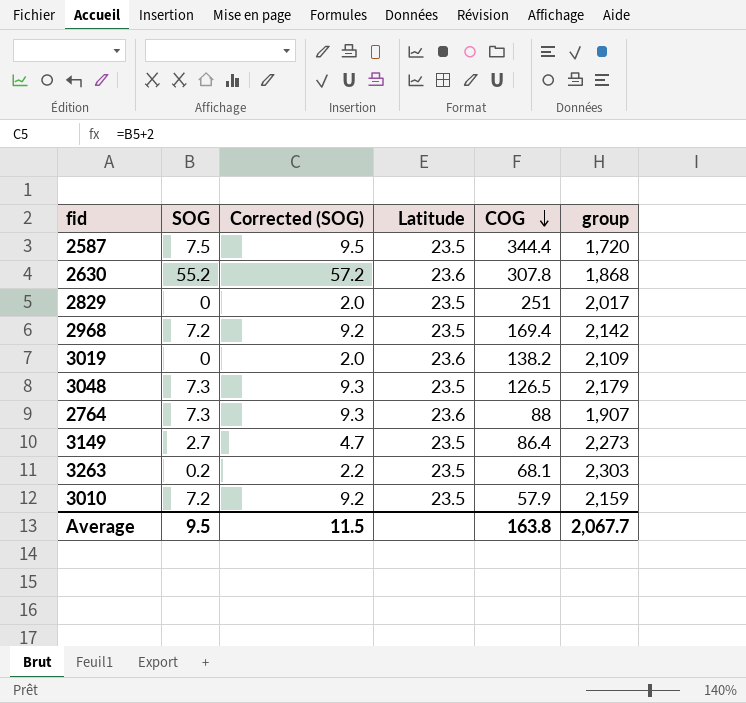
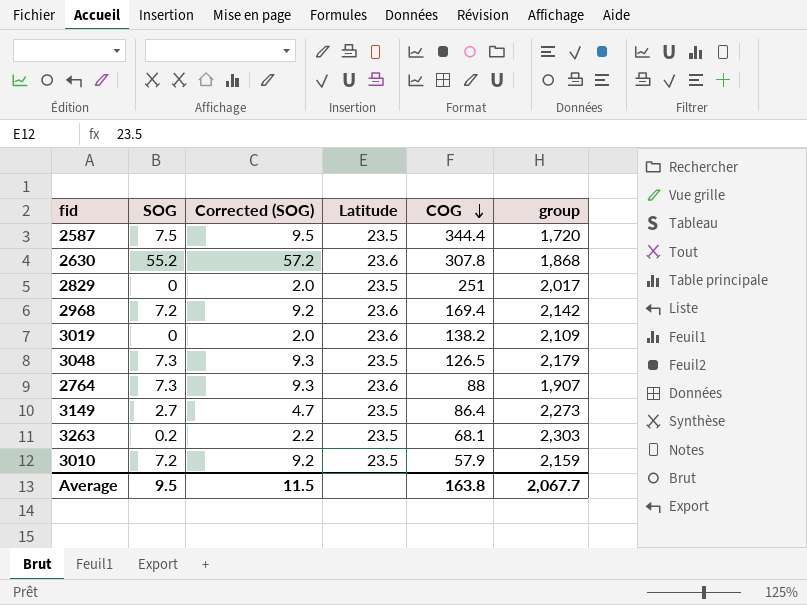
2968 | Latitude: 23.5 -> 23.6

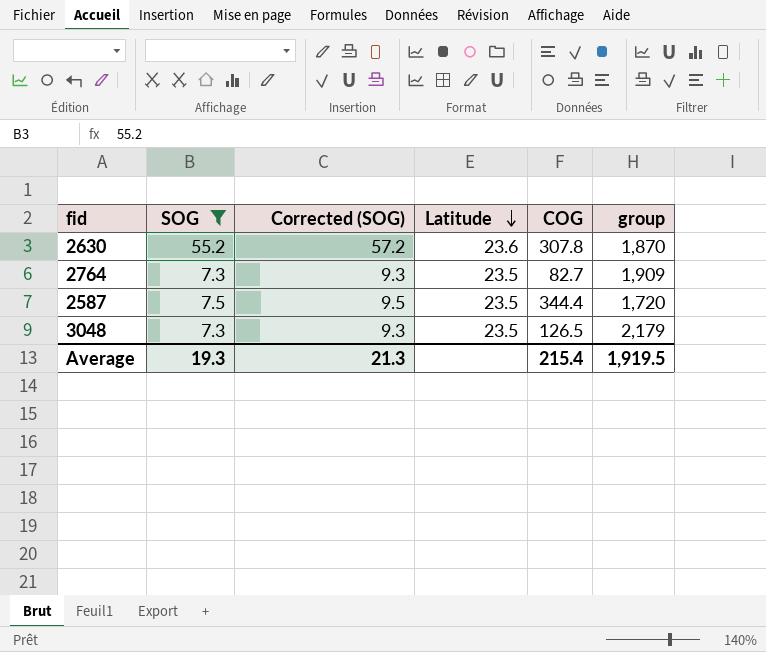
filter: none -> SOG >= 7.3
row order: COG descending -> Latitude descending
2630 | group: 1,868 -> 1,870
2764 | Latitude: 23.6 -> 23.5
2764 | COG: 88 -> 82.7
2764 | group: 1,907 -> 1,909
Average | SOG: 9.5 -> 19.3
Average | Corrected (SOG): 11.5 -> 21.3
Average | COG: 163.8 -> 215.4
Average | group: 2,067.7 -> 1,919.5

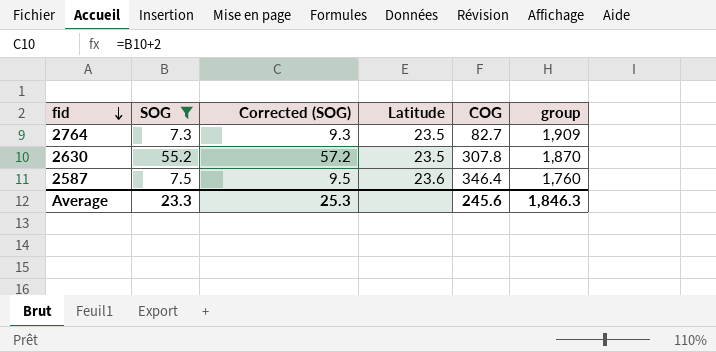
row order: Latitude descending -> fid descending
row 3048: 7.3 | 9.3 | 23.5 | 126.5 | 2,179 -> none
2630 | Latitude: 23.6 -> 23.5
2587 | Latitude: 23.5 -> 23.6
2587 | COG: 344.4 -> 346.4
2587 | group: 1,720 -> 1,760
Average | SOG: 19.3 -> 23.3
Average | Corrected (SOG): 21.3 -> 25.3
Average | COG: 215.4 -> 245.6
Average | group: 1,919.5 -> 1,846.3

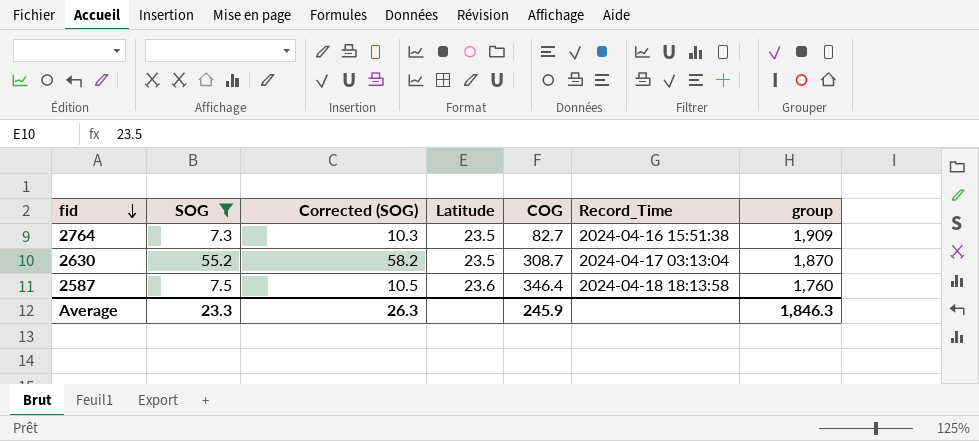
column Corrected (SOG) | formula: [SOG] + 2 -> [SOG] + 3
column Record_Time | position: none -> 6
2630 | COG: 307.8 -> 308.7
Average | Corrected (SOG): 25.3 -> 26.3
Average | COG: 245.6 -> 245.9

